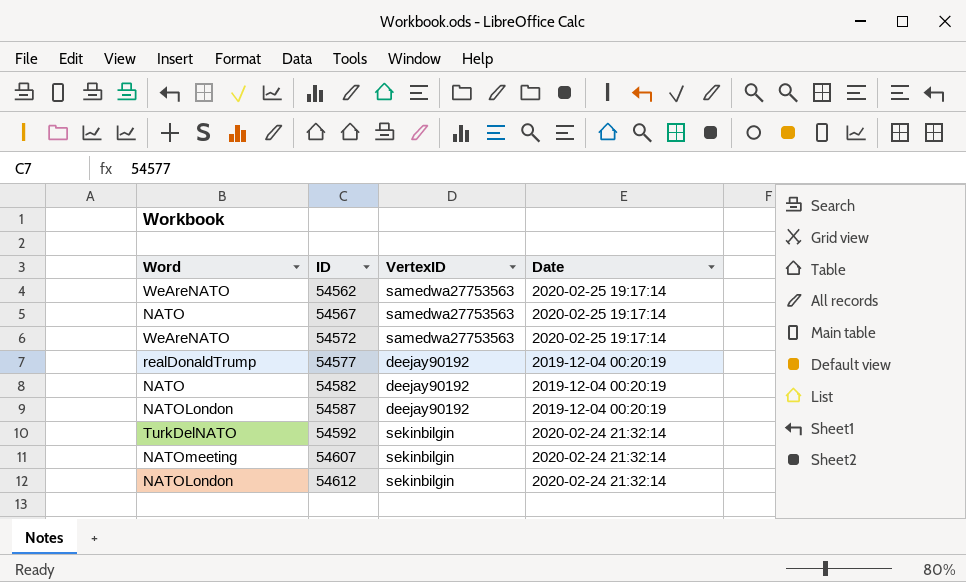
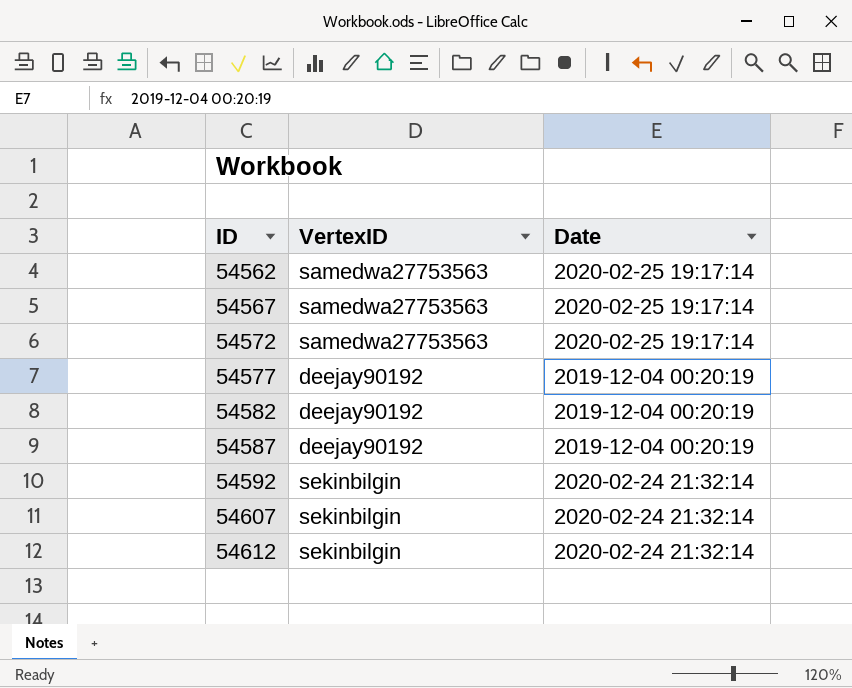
column Word | position: 1 -> none

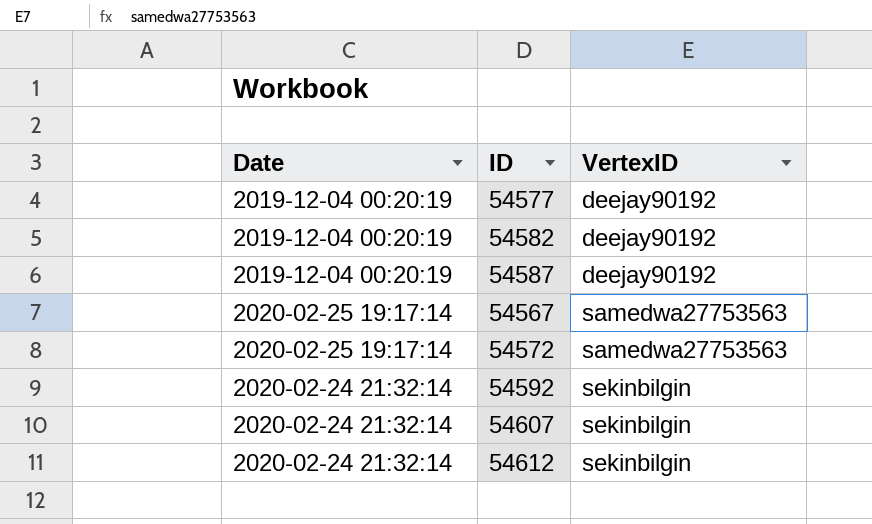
row order: ID ascending -> VertexID ascending
column Date | position: 3 -> 1
row 54562: samedwa27753563 | 2020-02-25 19:17:14 -> none

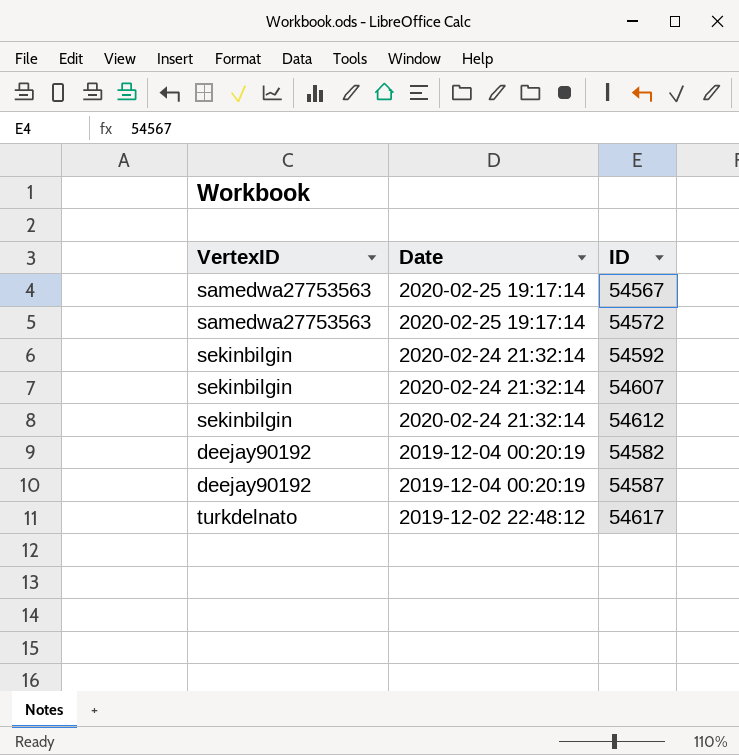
row order: VertexID ascending -> Date descending
column VertexID | position: 3 -> 1
row 54577: 2019-12-04 00:20:19 | deejay90192 -> none
row 54617: none -> turkdelnato | 2019-12-02 22:48:12

